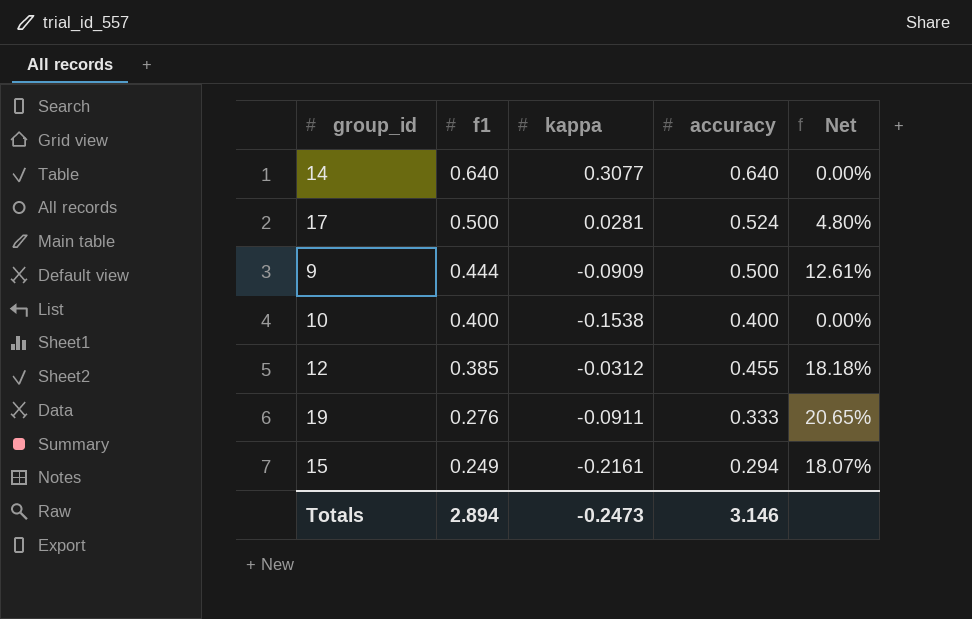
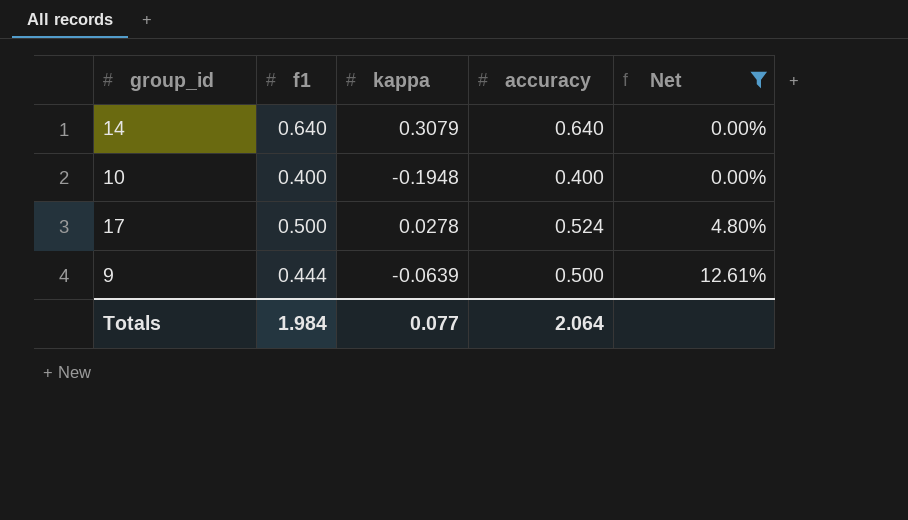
filter: none -> Net <= 12.61%
row order: f1 descending -> Net ascending
14 | kappa: 0.3077 -> 0.3079
10 | kappa: -0.1538 -> -0.1948
17 | kappa: 0.0281 -> 0.0278
9 | kappa: -0.0909 -> -0.0639
Totals | f1: 2.894 -> 1.984
Totals | kappa: -0.2473 -> 0.077
Totals | accuracy: 3.146 -> 2.064

